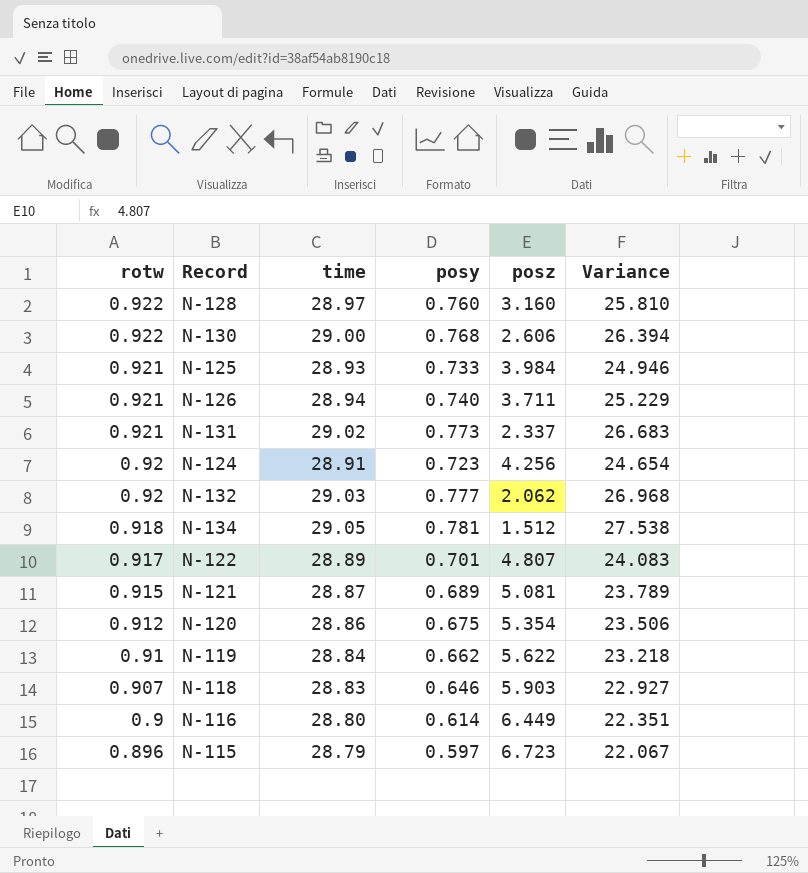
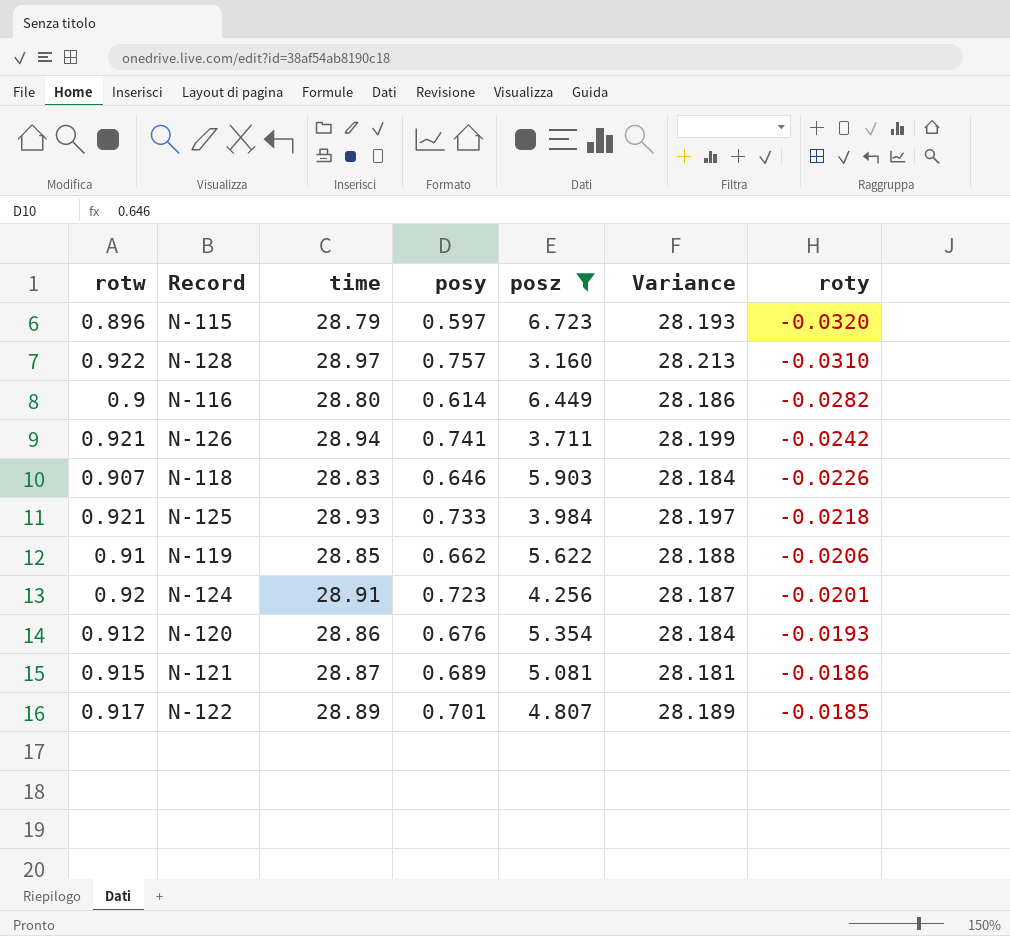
filter: none -> posz >= 3.160
row order: rotw descending -> roty ascending
column Variance | formula: [time] - [posz] -> [time] - [posy]
column roty | position: none -> 7
N-128 | posy: 0.760 -> 0.757
N-126 | posy: 0.740 -> 0.741
N-119 | time: 28.84 -> 28.85
N-120 | posy: 0.675 -> 0.676

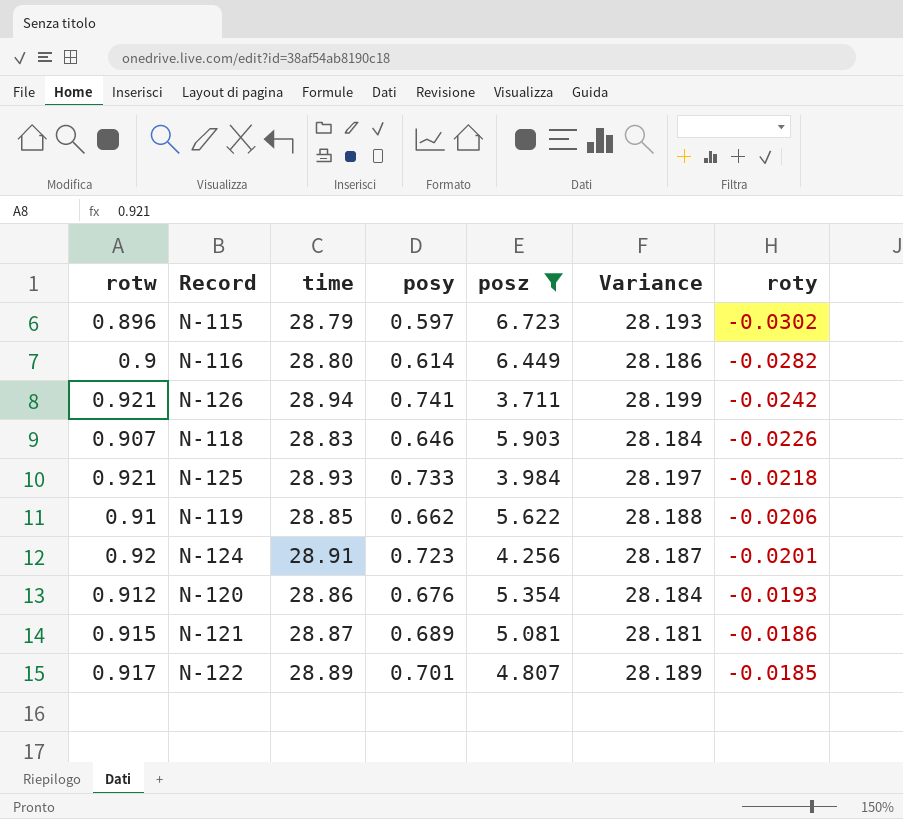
row N-128: 0.922 | 28.97 | 0.757 | 3.160 | 28.213 | -0.0310 -> none
N-115 | roty: -0.0320 -> -0.0302

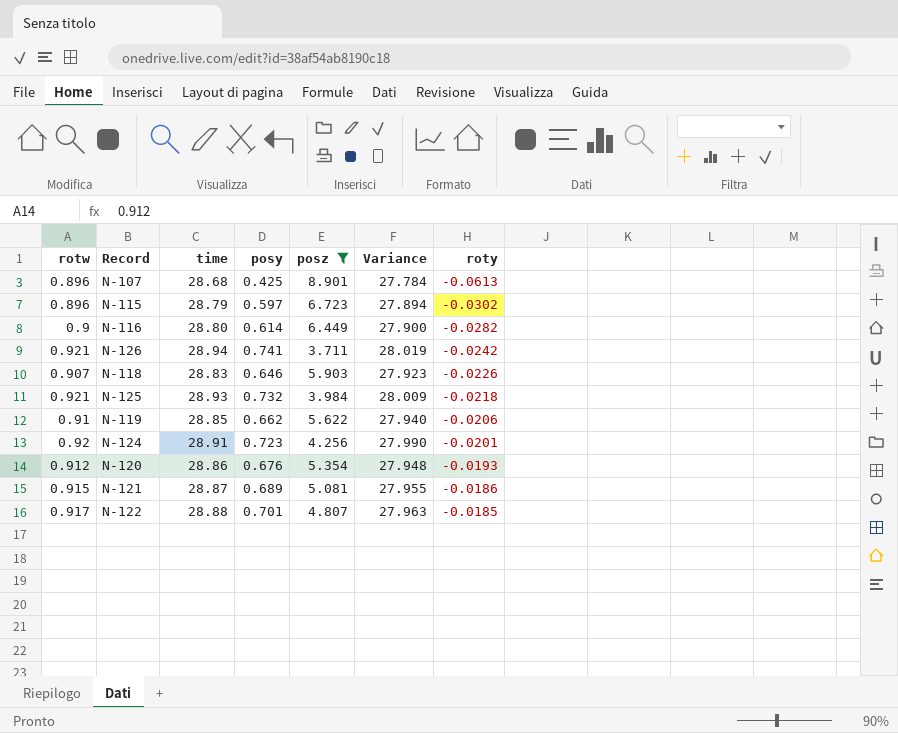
column Variance | formula: [time] - [posy] -> [time] - [rotw]
row N-107: none -> 0.896 | 28.68 | 0.425 | 8.901 | 27.784 | -0.0613
N-125 | posy: 0.733 -> 0.732
N-122 | time: 28.89 -> 28.88

